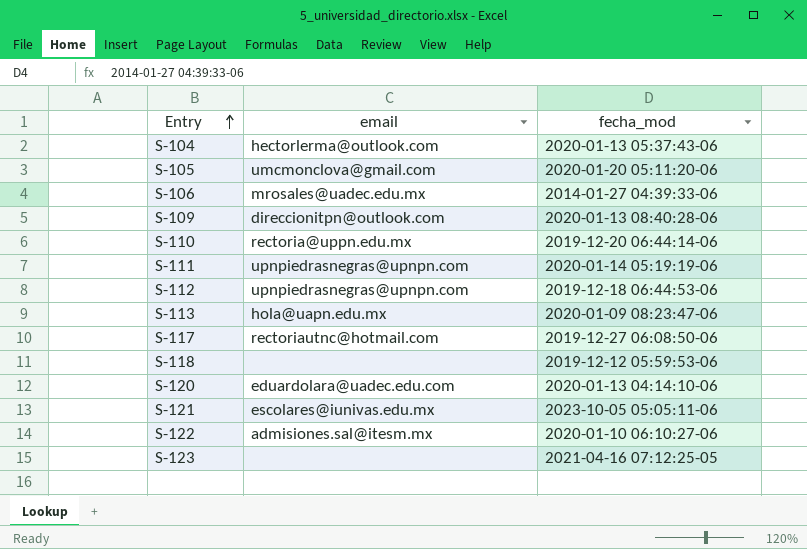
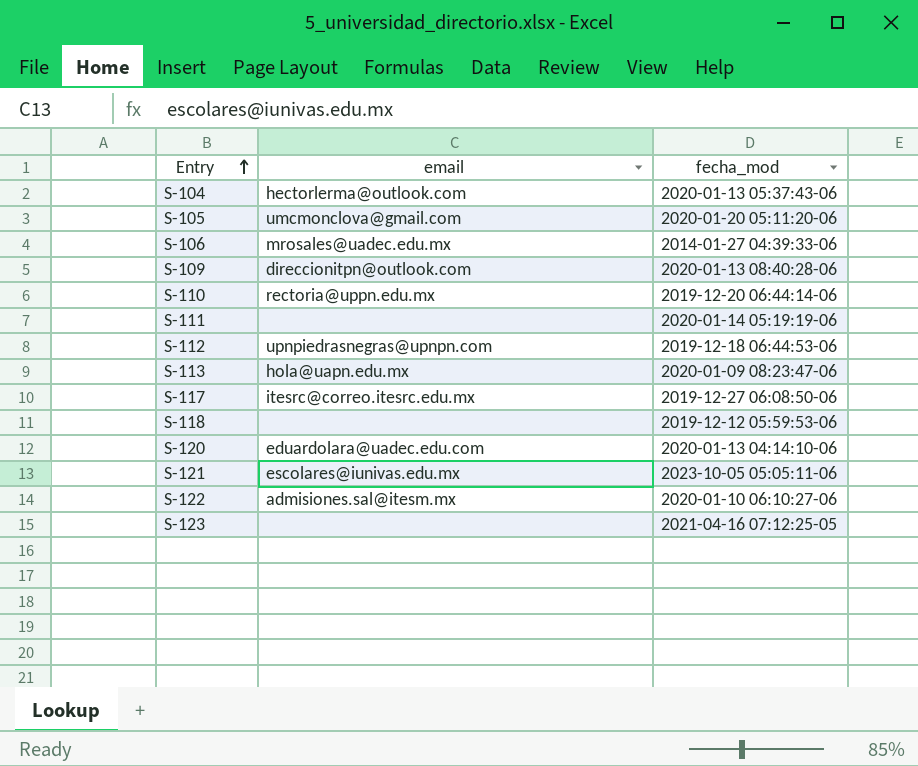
S-111 | email: upnpiedrasnegras@upnpn.com -> none
S-117 | email: rectoriautnc@hotmail.com -> itesrc@correo.itesrc.edu.mx

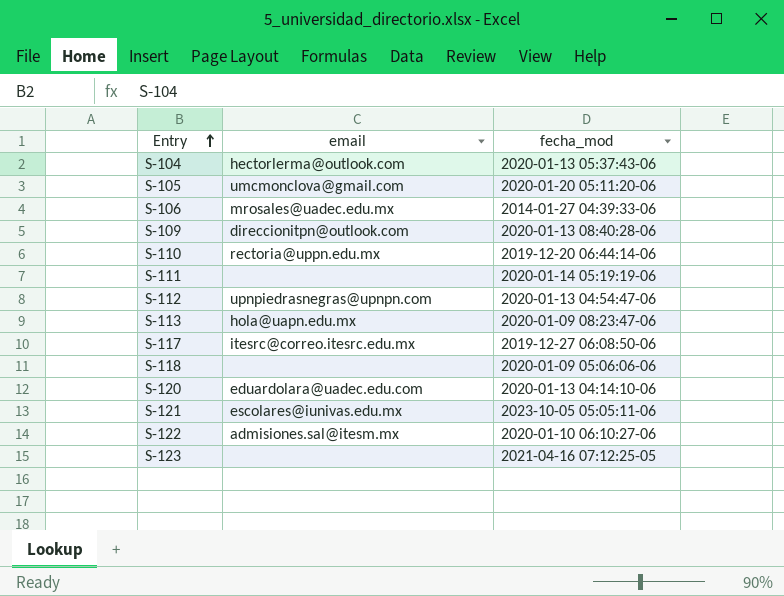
S-112 | fecha_mod: 2019-12-18 06:44:53-06 -> 2020-01-13 04:54:47-06
S-118 | fecha_mod: 2019-12-12 05:59:53-06 -> 2020-01-09 05:06:06-06

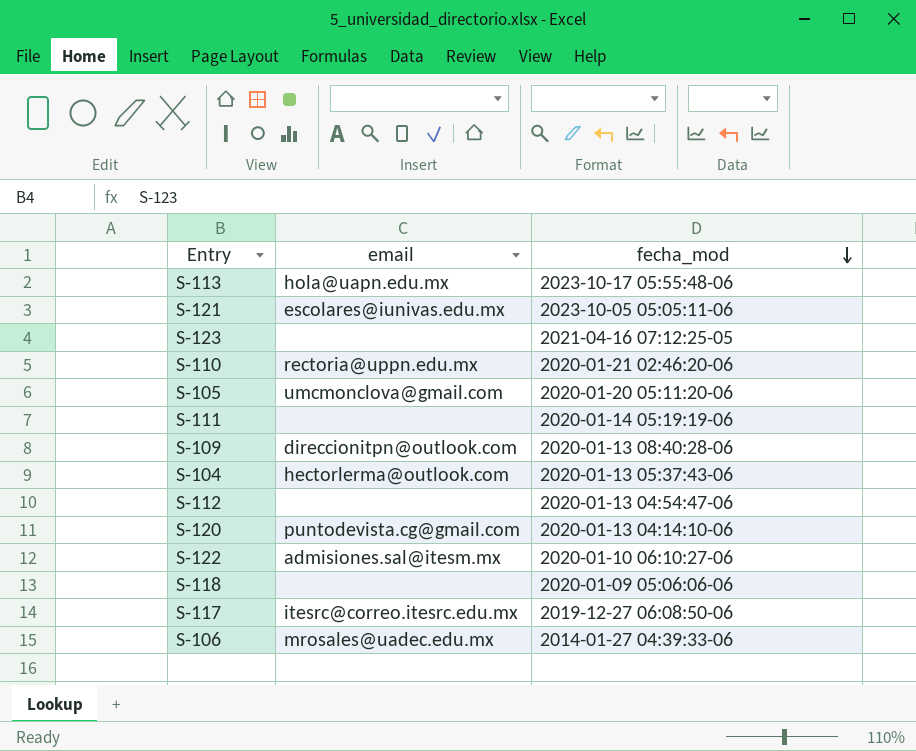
row order: Entry ascending -> fecha_mod descending
S-113 | fecha_mod: 2020-01-09 08:23:47-06 -> 2023-10-17 05:55:48-06
S-110 | fecha_mod: 2019-12-20 06:44:14-06 -> 2020-01-21 02:46:20-06
S-112 | email: upnpiedrasnegras@upnpn.com -> none
S-120 | email: eduardolara@uadec.edu.com -> puntodevista.cg@gmail.com

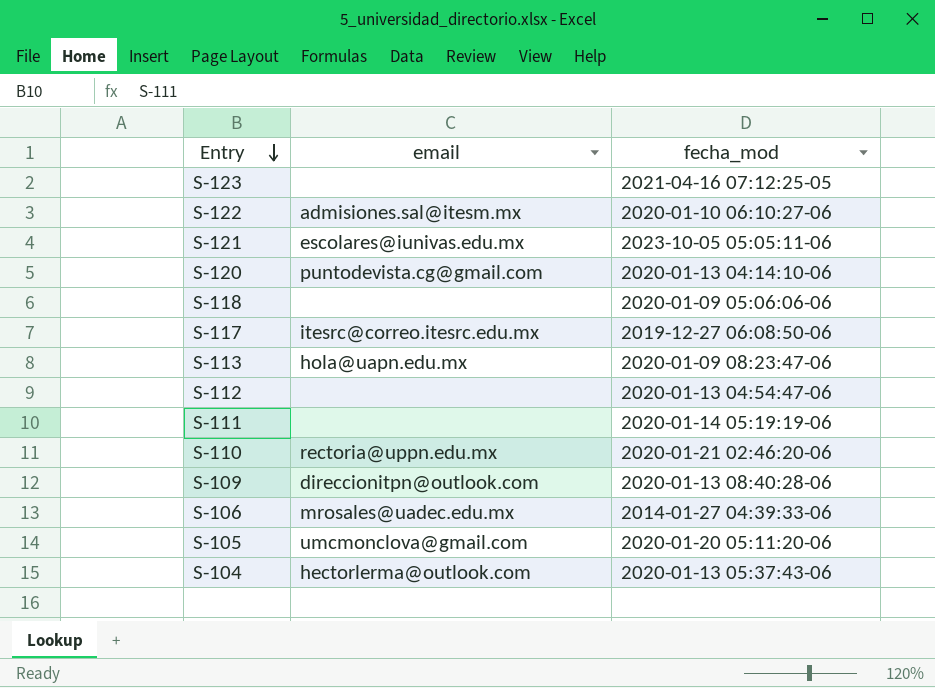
row order: fecha_mod descending -> Entry descending
S-113 | fecha_mod: 2023-10-17 05:55:48-06 -> 2020-01-09 08:23:47-06

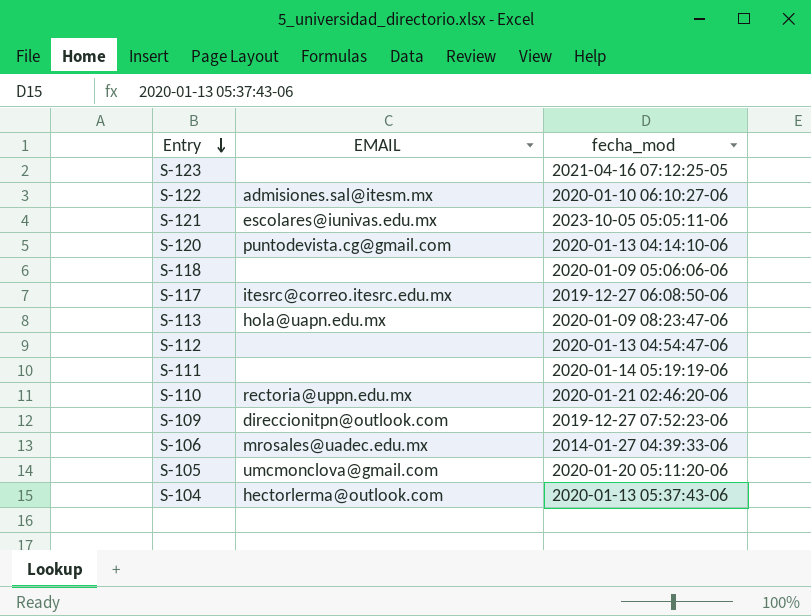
column name: email -> EMAIL
S-109 | fecha_mod: 2020-01-13 08:40:28-06 -> 2019-12-27 07:52:23-06

